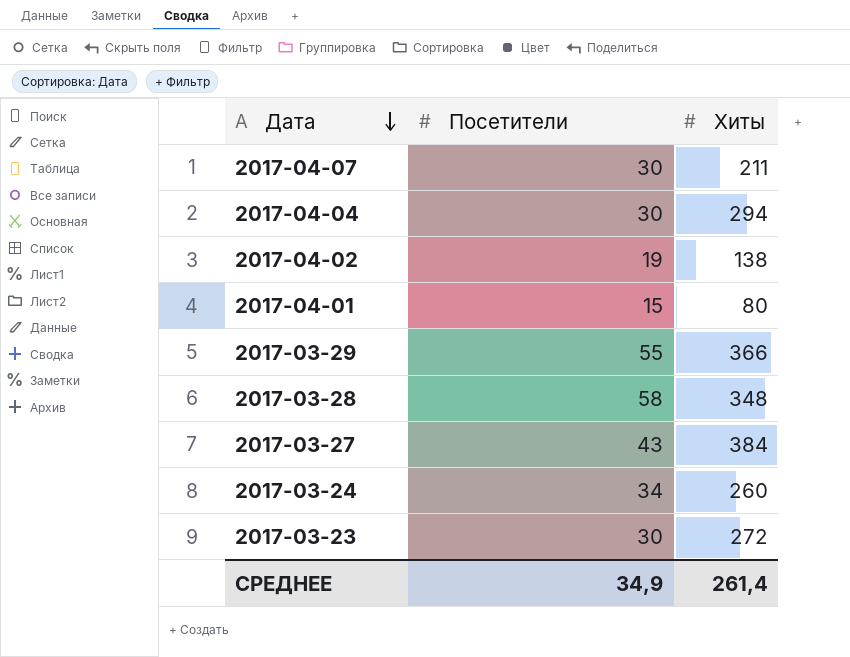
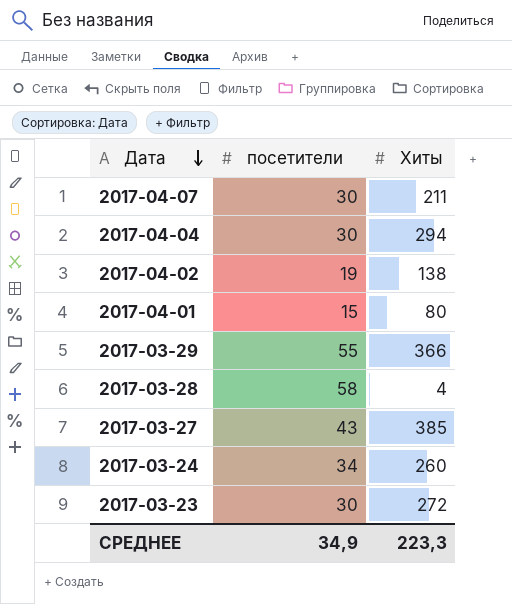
column name: Посетители -> посетители
2017-03-28 | Хиты: 348 -> 4
2017-03-27 | Хиты: 384 -> 385
СРЕДНЕЕ | Хиты: 261,4 -> 223,3

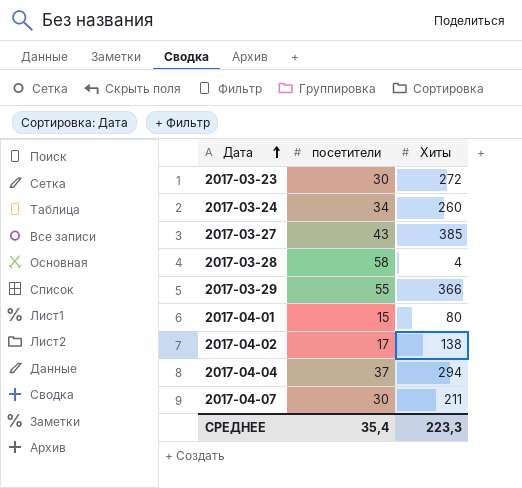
row order: Дата descending -> Дата ascending
2017-04-02 | посетители: 19 -> 17
2017-04-04 | посетители: 30 -> 37
СРЕДНЕЕ | посетители: 34,9 -> 35,4

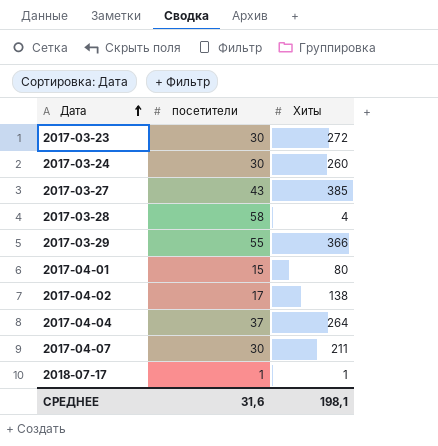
2017-03-24 | посетители: 34 -> 30
2017-04-04 | Хиты: 294 -> 264
row 2018-07-17: none -> 1 | 1
СРЕДНЕЕ | посетители: 35,4 -> 31,6
СРЕДНЕЕ | Хиты: 223,3 -> 198,1

